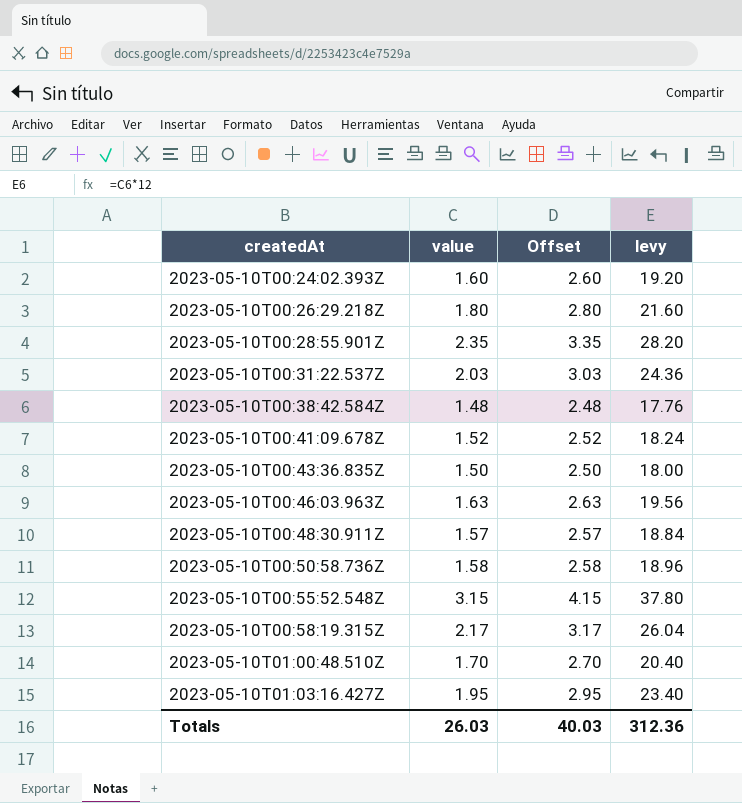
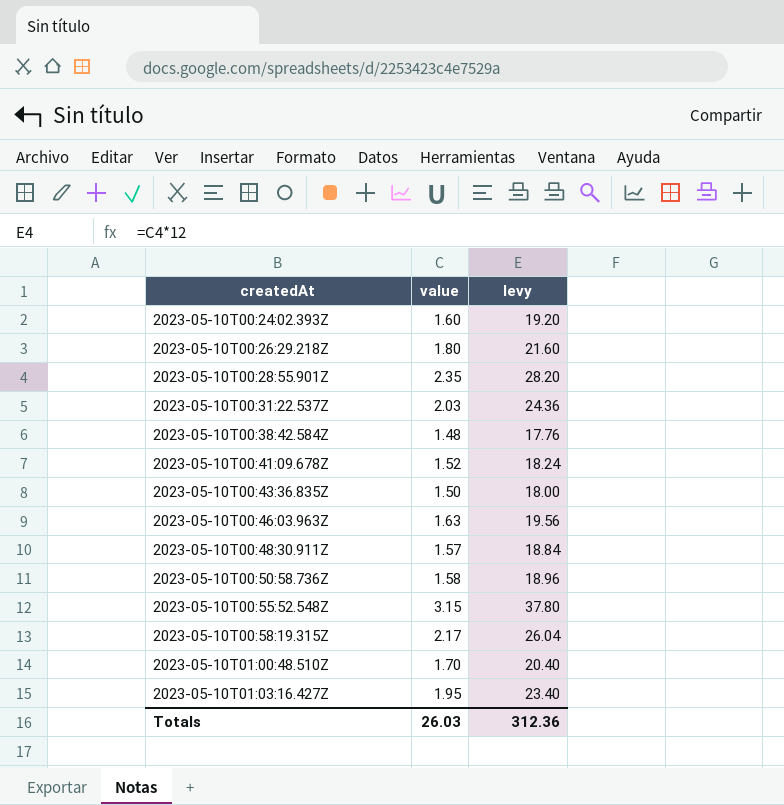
column Offset | formula: [value] + 1 -> none

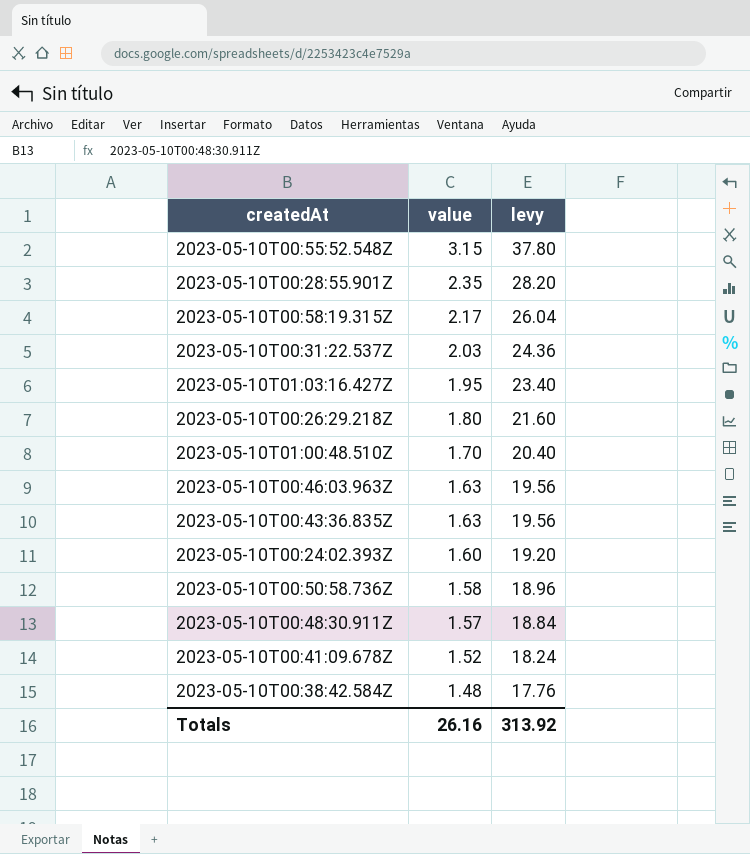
row order: createdAt ascending -> value descending
2023-05-10T00:43:36.835Z | value: 1.50 -> 1.63
2023-05-10T00:43:36.835Z | levy: 18.00 -> 19.56
Totals | value: 26.03 -> 26.16
Totals | levy: 312.36 -> 313.92

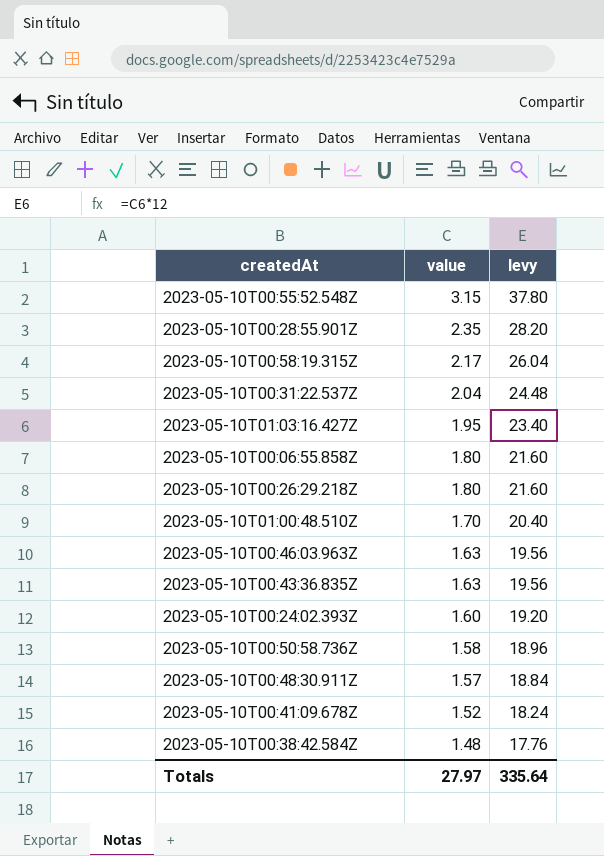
2023-05-10T00:31:22.537Z | value: 2.03 -> 2.04
2023-05-10T00:31:22.537Z | levy: 24.36 -> 24.48
row 2023-05-10T00:06:55.858Z: none -> 1.80 | 21.60
Totals | value: 26.16 -> 27.97
Totals | levy: 313.92 -> 335.64

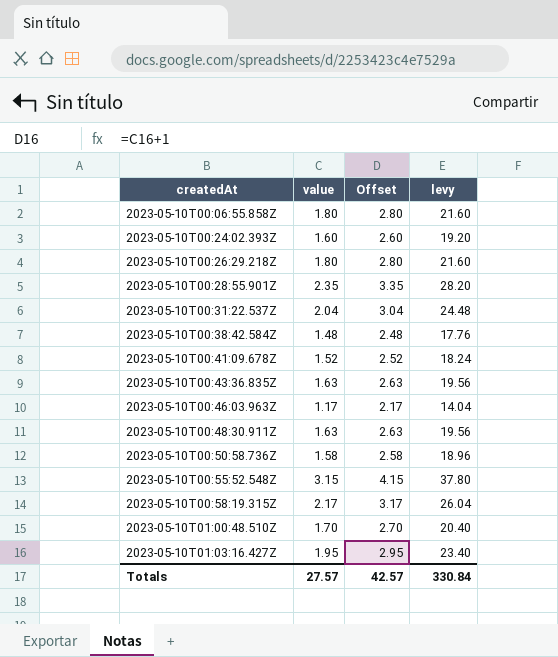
row order: value descending -> createdAt ascending
column Offset | formula: none -> [value] + 1
2023-05-10T00:46:03.963Z | value: 1.63 -> 1.17
2023-05-10T00:46:03.963Z | levy: 19.56 -> 14.04
2023-05-10T00:48:30.911Z | value: 1.57 -> 1.63
2023-05-10T00:48:30.911Z | levy: 18.84 -> 19.56
Totals | value: 27.97 -> 27.57
Totals | levy: 335.64 -> 330.84

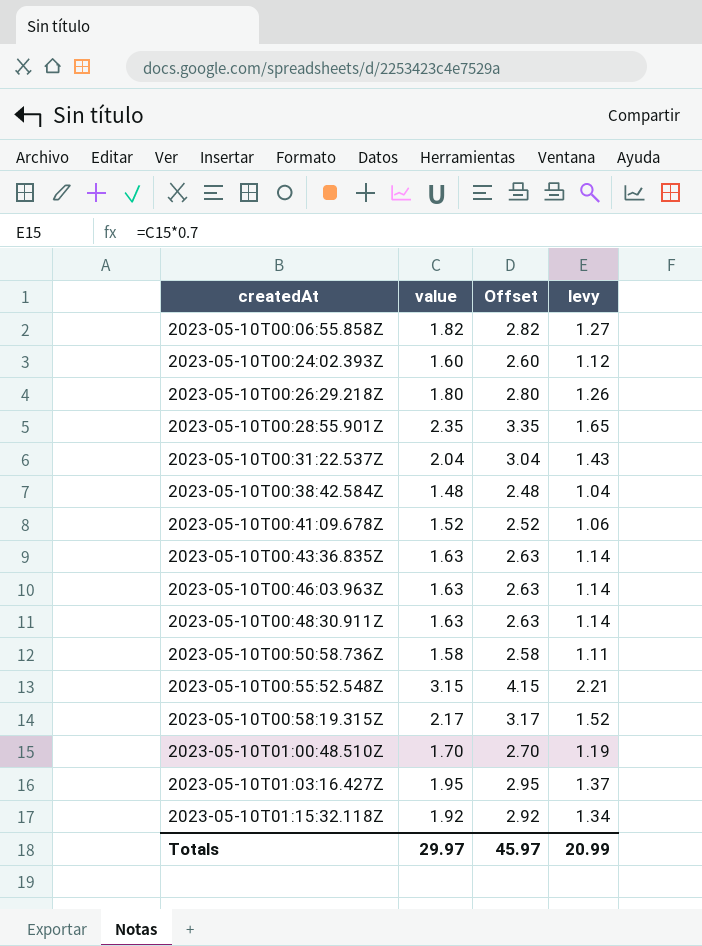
column levy | formula: [value] * 12 -> [value] * 0.7
2023-05-10T00:06:55.858Z | value: 1.80 -> 1.82
2023-05-10T00:06:55.858Z | Offset: 2.80 -> 2.82
2023-05-10T00:46:03.963Z | value: 1.17 -> 1.63
2023-05-10T00:46:03.963Z | Offset: 2.17 -> 2.63
row 2023-05-10T01:15:32.118Z: none -> 1.92 | 2.92 | 1.34
Totals | value: 27.57 -> 29.97
Totals | Offset: 42.57 -> 45.97
Totals | levy: 330.84 -> 20.99

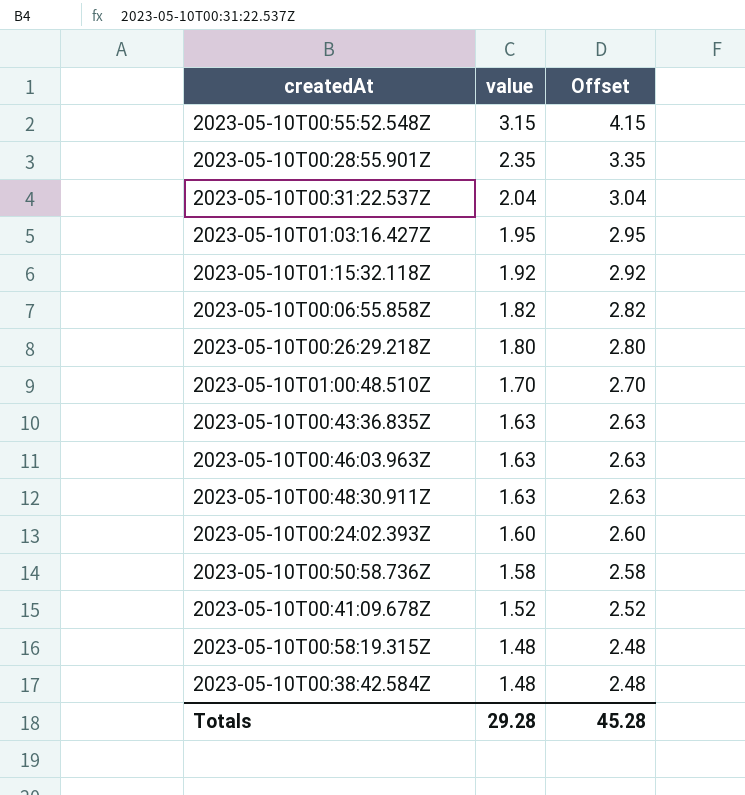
row order: createdAt ascending -> value descending
column levy | formula: [value] * 0.7 -> none
2023-05-10T00:58:19.315Z | value: 2.17 -> 1.48
2023-05-10T00:58:19.315Z | Offset: 3.17 -> 2.48
Totals | value: 29.97 -> 29.28
Totals | Offset: 45.97 -> 45.28

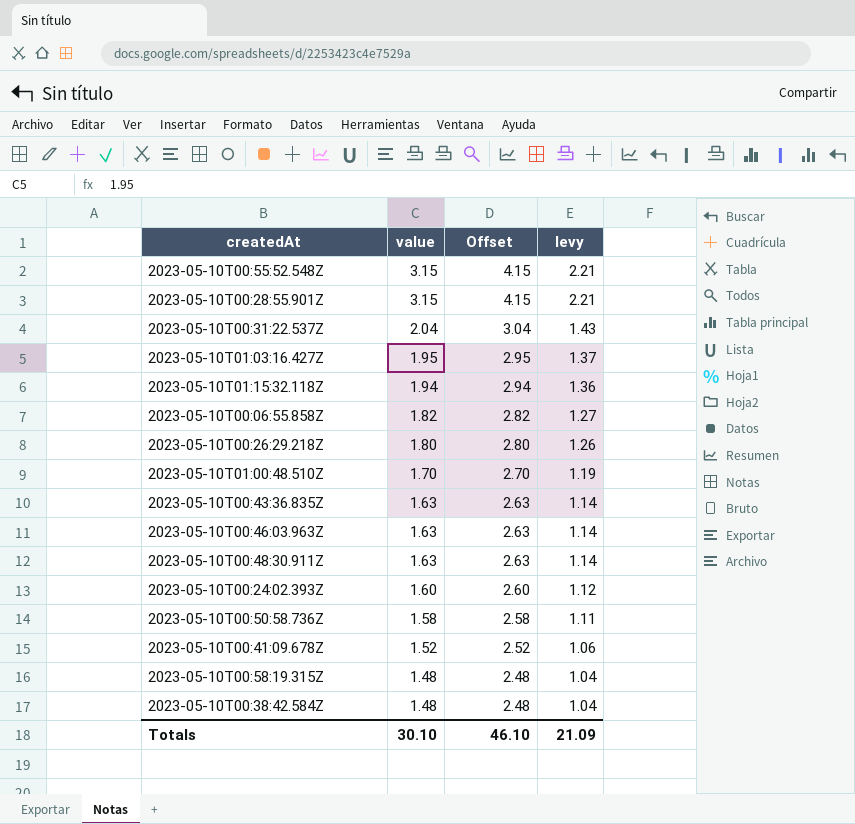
column levy | formula: none -> [value] * 0.7
2023-05-10T00:28:55.901Z | value: 2.35 -> 3.15
2023-05-10T00:28:55.901Z | Offset: 3.35 -> 4.15
2023-05-10T01:15:32.118Z | value: 1.92 -> 1.94
2023-05-10T01:15:32.118Z | Offset: 2.92 -> 2.94
Totals | value: 29.28 -> 30.10
Totals | Offset: 45.28 -> 46.10

